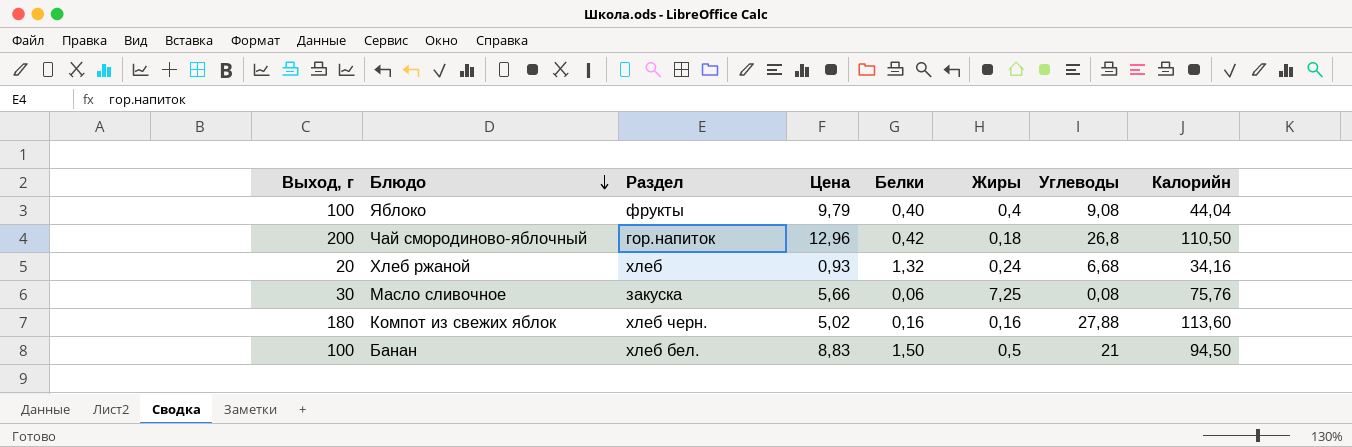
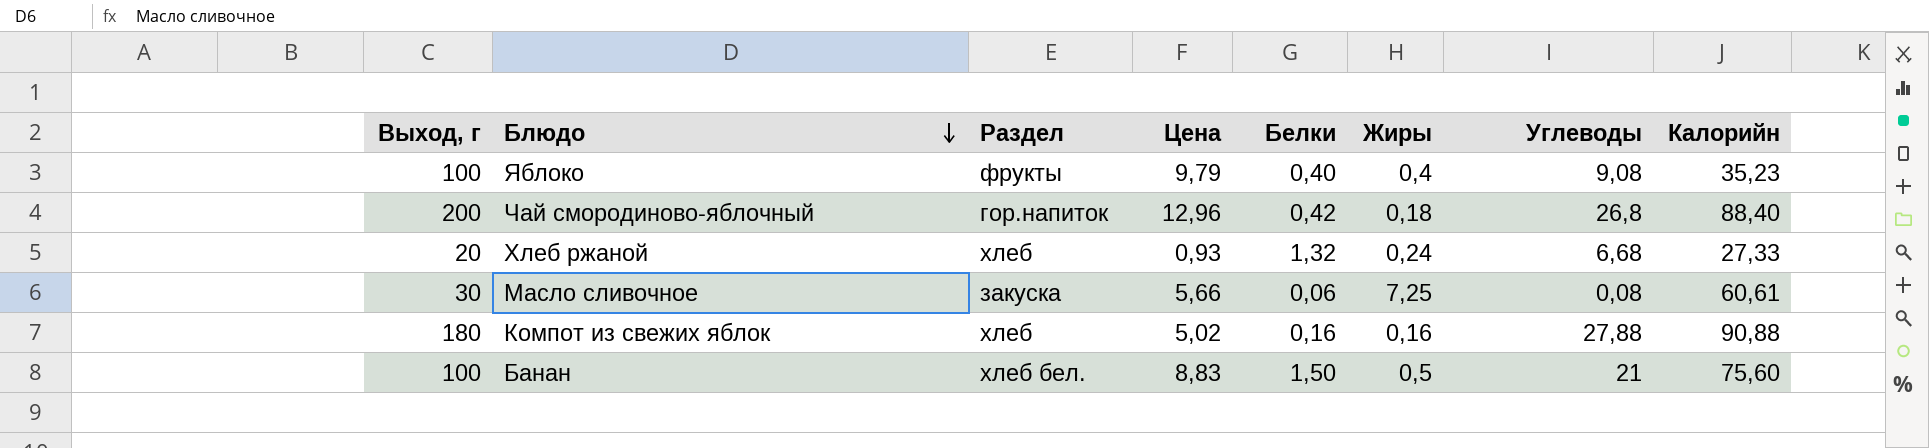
Яблоко | Калорийн: 44,04 -> 35,23
Чай смородиново-яблочный | Калорийн: 110,50 -> 88,40
Хлеб ржаной | Калорийн: 34,16 -> 27,33
Масло сливочное | Калорийн: 75,76 -> 60,61
Компот из свежих яблок | Раздел: хлеб черн. -> хлеб
Компот из свежих яблок | Калорийн: 113,60 -> 90,88
Банан | Калорийн: 94,50 -> 75,60

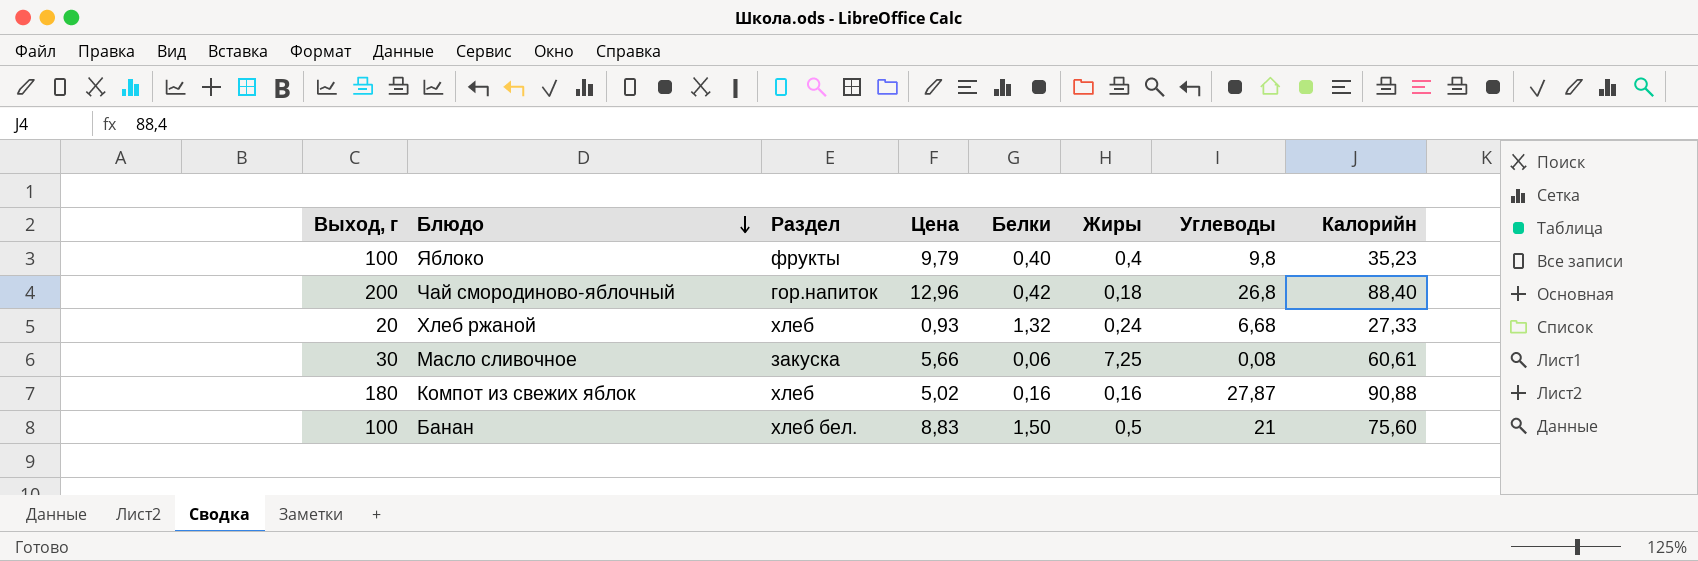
Яблоко | Углеводы: 9,08 -> 9,8
Компот из свежих яблок | Углеводы: 27,88 -> 27,87

